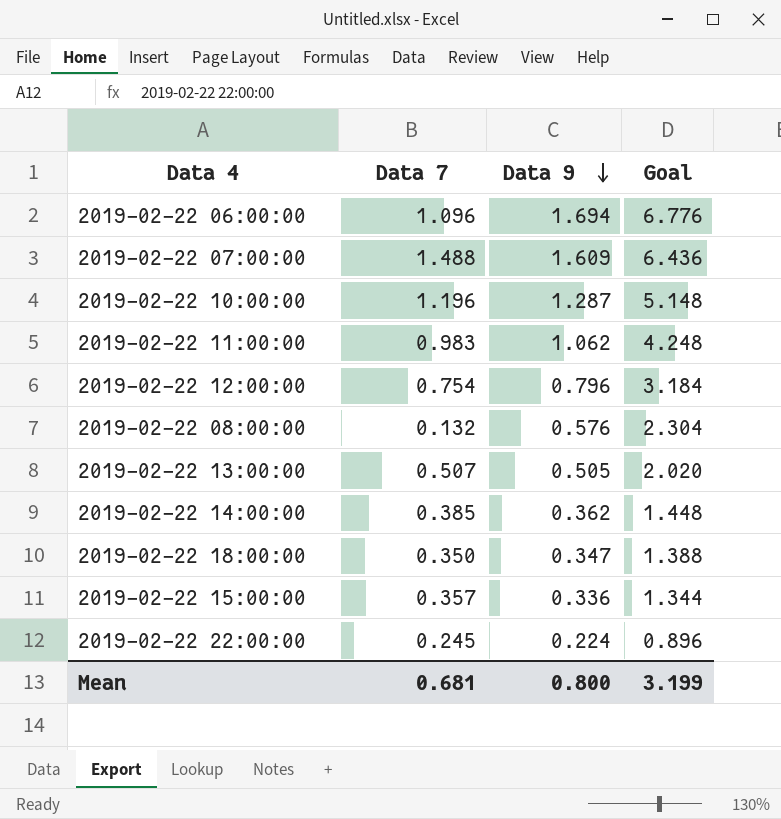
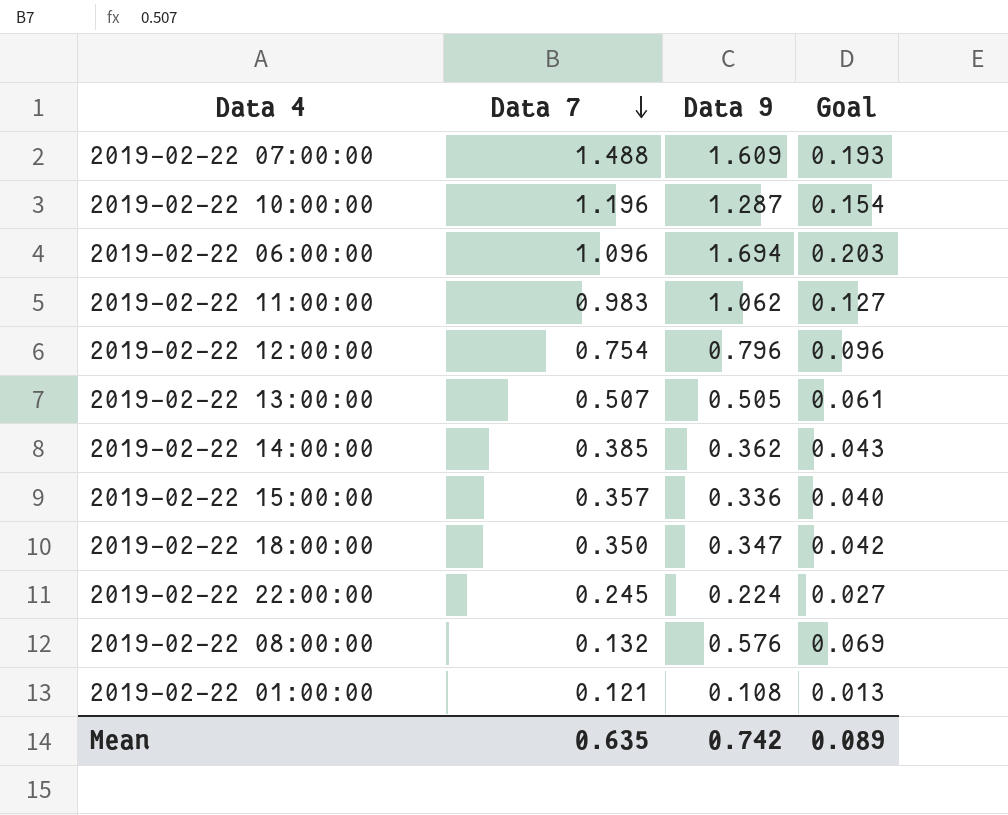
row order: Data 9 descending -> Data 7 descending
column Goal | formula: [Data 9] * 4 -> [Data 9] * 0.12
row 2019-02-22 01:00:00: none -> 0.121 | 0.108 | 0.013
Mean | Data 7: 0.681 -> 0.635
Mean | Data 9: 0.800 -> 0.742
Mean | Goal: 3.199 -> 0.089

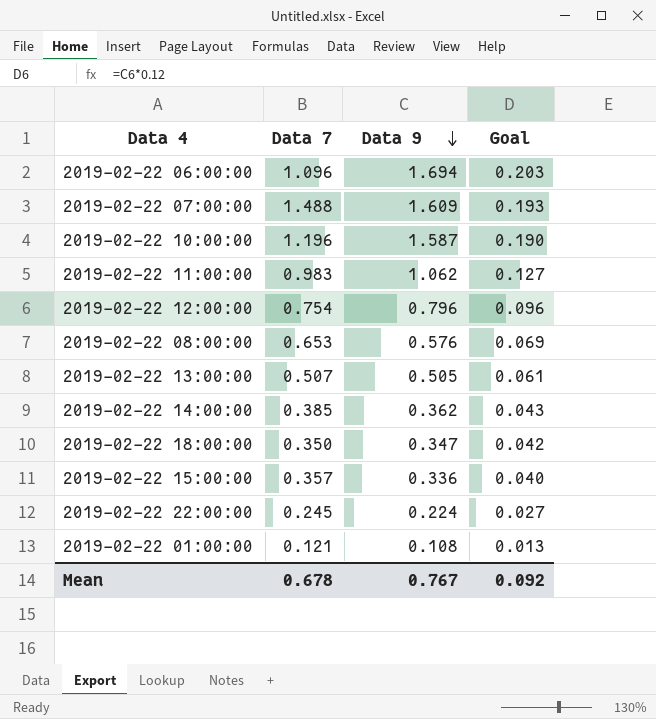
row order: Data 7 descending -> Data 9 descending
2019-02-22 10:00:00 | Data 9: 1.287 -> 1.587
2019-02-22 10:00:00 | Goal: 0.154 -> 0.190
2019-02-22 08:00:00 | Data 7: 0.132 -> 0.653
Mean | Data 7: 0.635 -> 0.678
Mean | Data 9: 0.742 -> 0.767
Mean | Goal: 0.089 -> 0.092

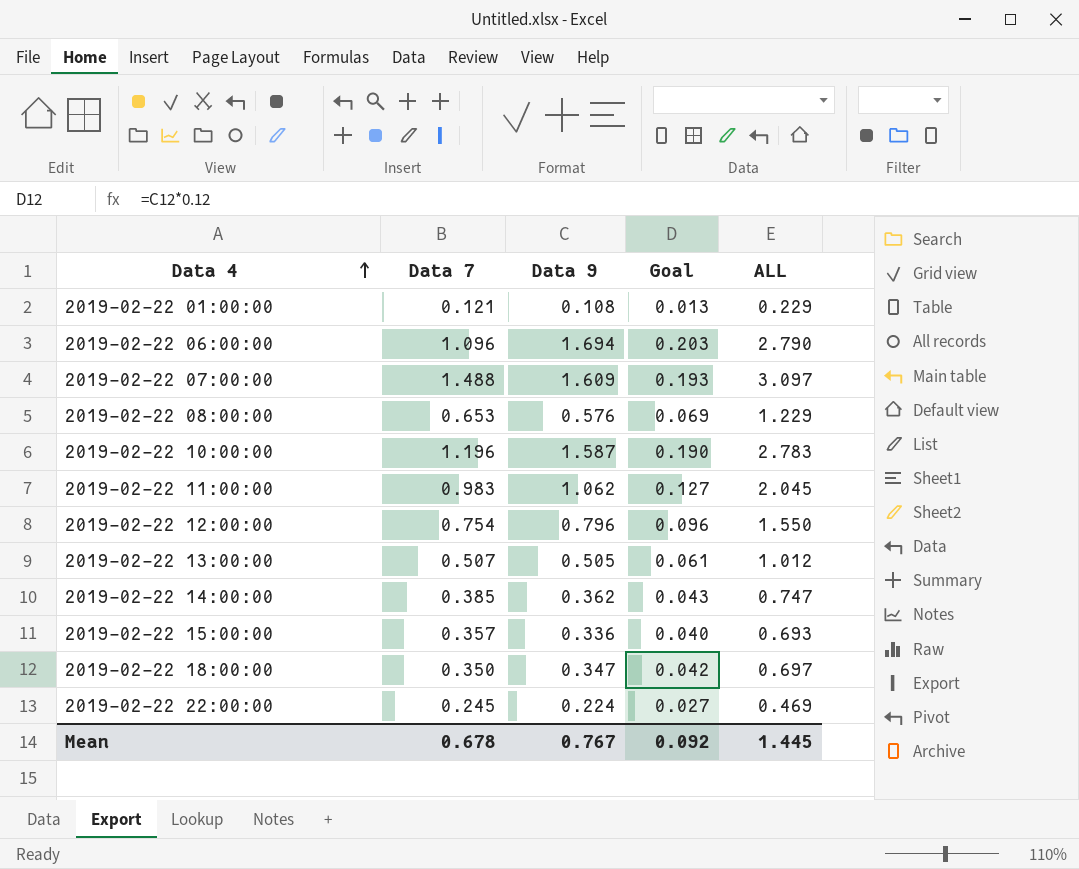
row order: Data 9 descending -> Data 4 ascending
column ALL | formula: none -> [Data 7] + [Data 9]

